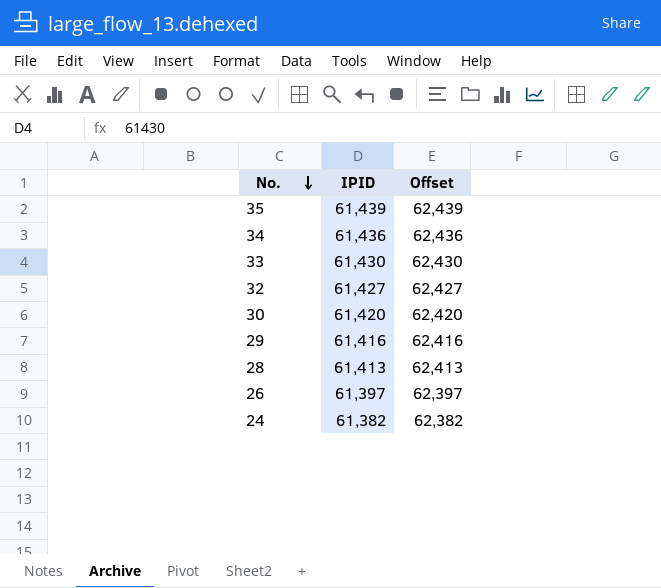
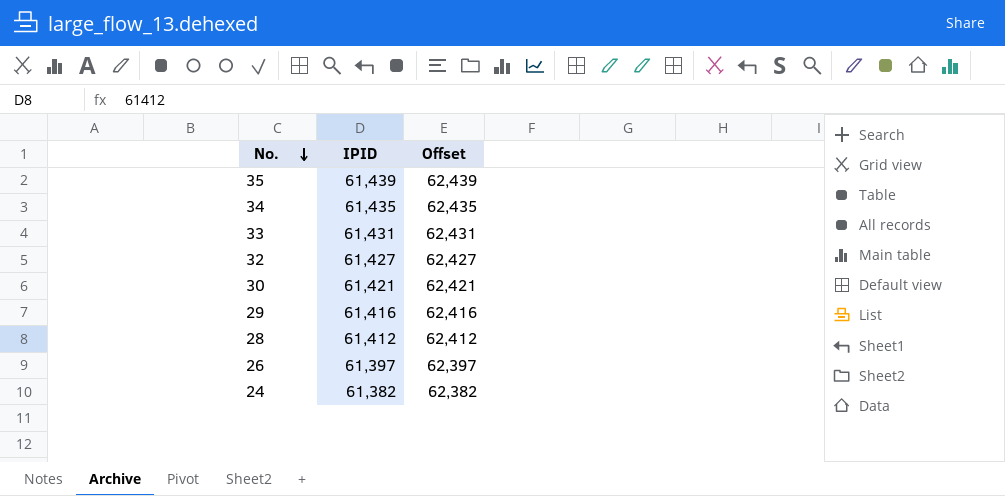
34 | IPID: 61,436 -> 61,435
34 | Offset: 62,436 -> 62,435
33 | IPID: 61,430 -> 61,431
33 | Offset: 62,430 -> 62,431
30 | IPID: 61,420 -> 61,421
30 | Offset: 62,420 -> 62,421
28 | IPID: 61,413 -> 61,412
28 | Offset: 62,413 -> 62,412

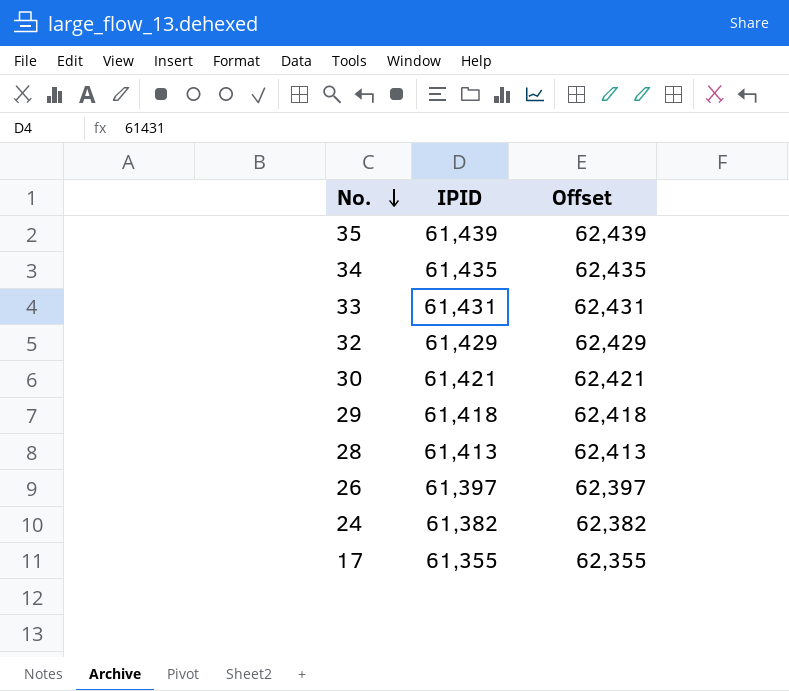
32 | IPID: 61,427 -> 61,429
32 | Offset: 62,427 -> 62,429
29 | IPID: 61,416 -> 61,418
29 | Offset: 62,416 -> 62,418
28 | IPID: 61,412 -> 61,413
28 | Offset: 62,412 -> 62,413
row 17: none -> 61,355 | 62,355

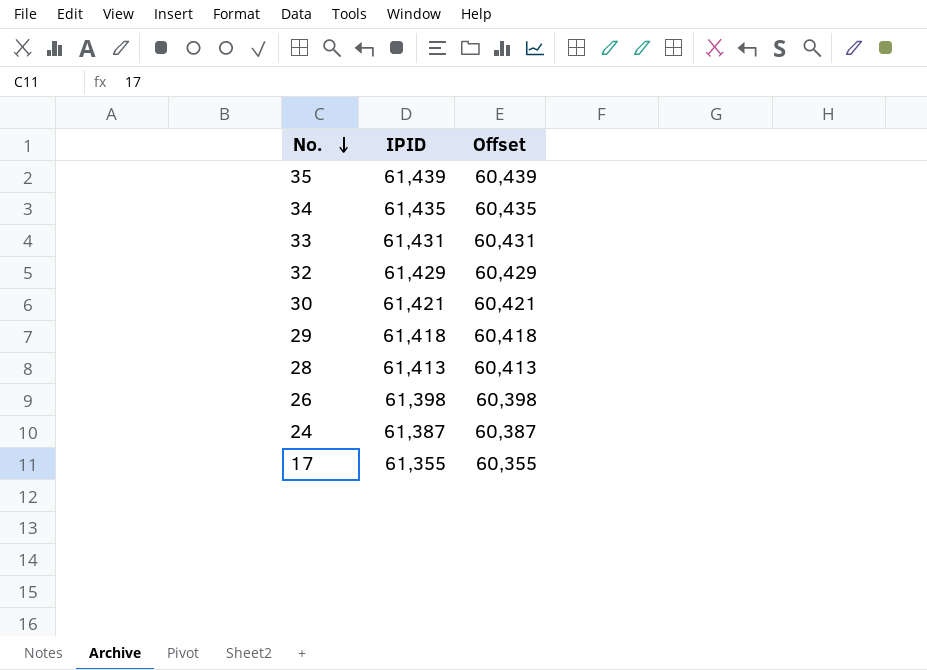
column Offset | formula: [IPID] + 1000 -> [IPID] - 1000
26 | IPID: 61,397 -> 61,398
24 | IPID: 61,382 -> 61,387

